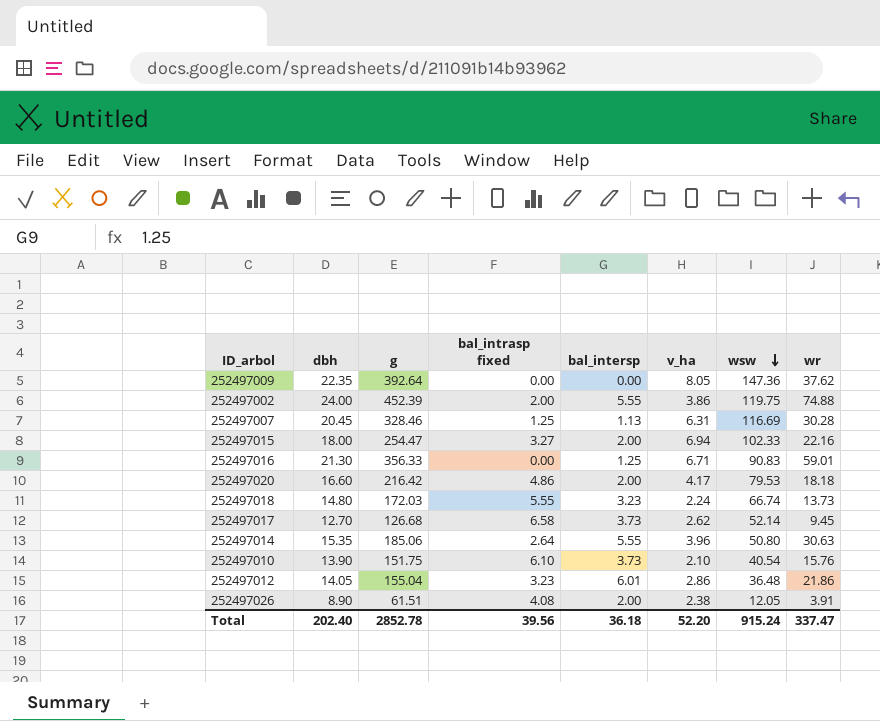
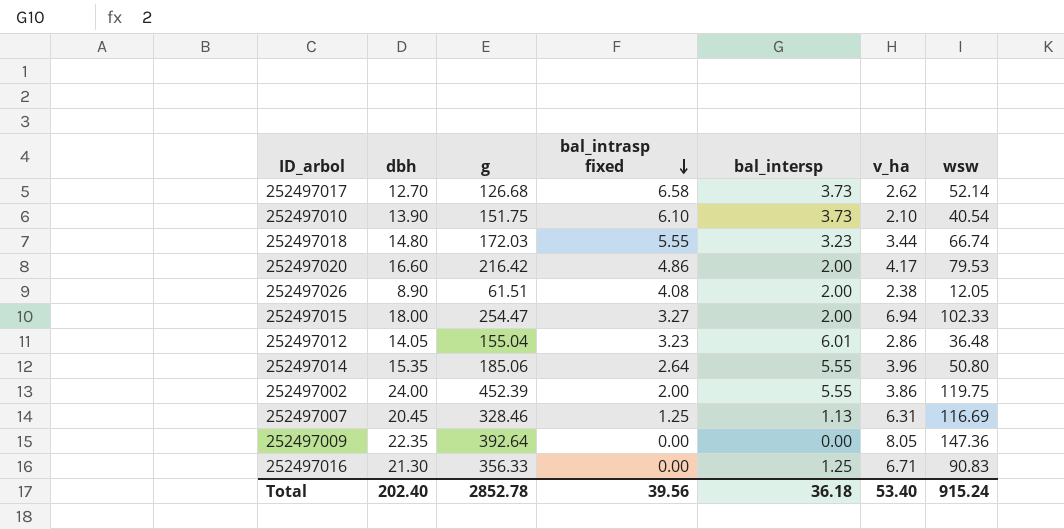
row order: wsw descending -> bal_intrasp fixed descending
column wr | position: 8 -> none
252497018 | v_ha: 2.24 -> 3.44
Total | v_ha: 52.20 -> 53.40

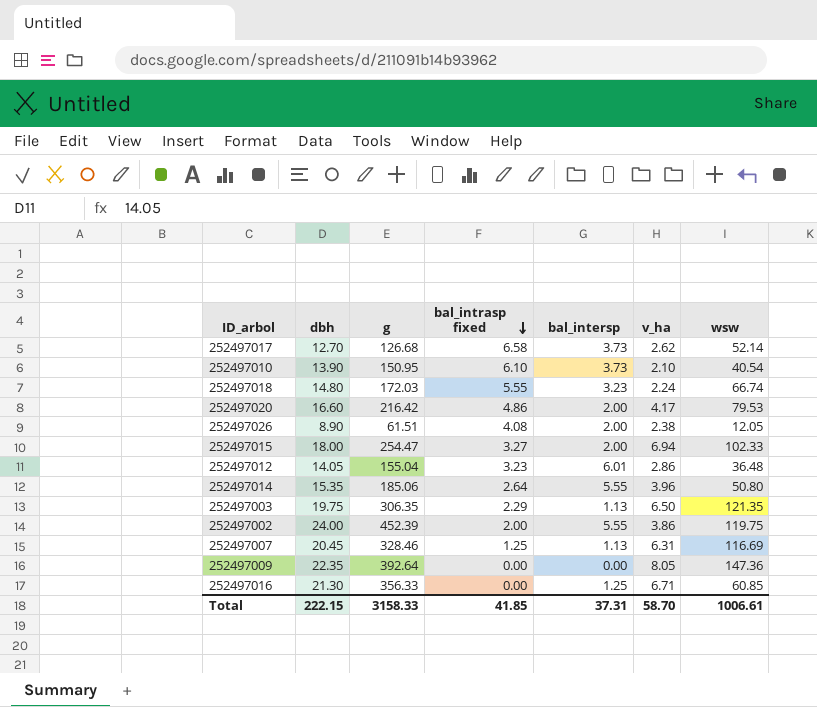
252497010 | g: 151.75 -> 150.95
252497018 | v_ha: 3.44 -> 2.24
row 252497003: none -> 19.75 | 306.35 | 2.29 | 1.13 | 6.50 | 121.35
252497016 | wsw: 90.83 -> 60.85
Total | dbh: 202.40 -> 222.15
Total | g: 2852.78 -> 3158.33
Total | bal_intrasp fixed: 39.56 -> 41.85
Total | bal_intersp: 36.18 -> 37.31
Total | v_ha: 53.40 -> 58.70
Total | wsw: 915.24 -> 1006.61

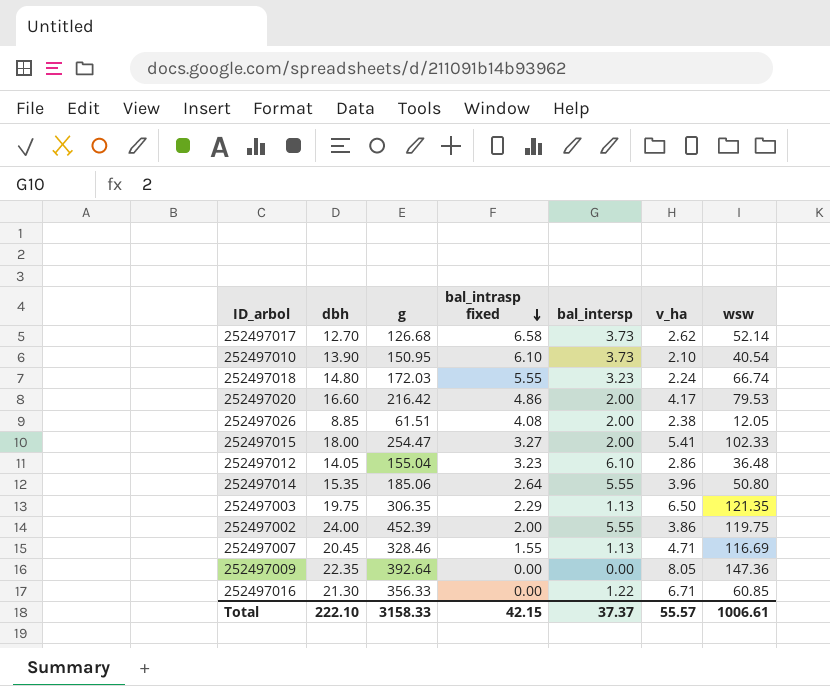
252497026 | dbh: 8.90 -> 8.85
252497015 | v_ha: 6.94 -> 5.41
252497012 | bal_intersp: 6.01 -> 6.10
252497007 | bal_intrasp fixed: 1.25 -> 1.55
252497007 | v_ha: 6.31 -> 4.71
252497016 | bal_intersp: 1.25 -> 1.22
Total | dbh: 222.15 -> 222.10
Total | bal_intrasp fixed: 41.85 -> 42.15
Total | bal_intersp: 37.31 -> 37.37
Total | v_ha: 58.70 -> 55.57

